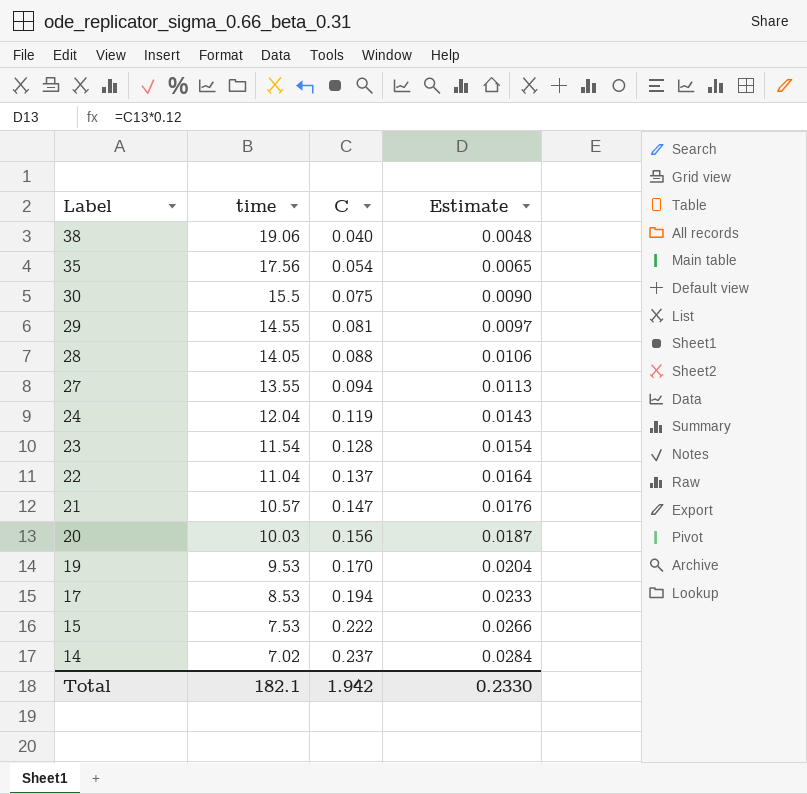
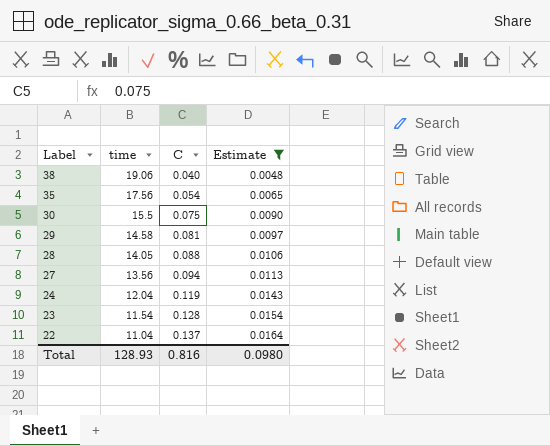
filter: none -> Estimate <= 0.0164
29 | time: 14.55 -> 14.58
27 | time: 13.55 -> 13.56
Total | time: 182.1 -> 128.93
Total | C: 1.942 -> 0.816
Total | Estimate: 0.2330 -> 0.0980

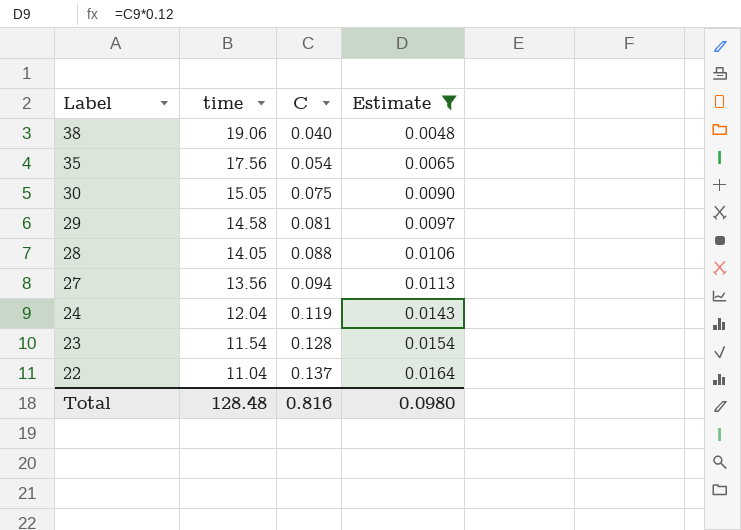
30 | time: 15.5 -> 15.05
Total | time: 128.93 -> 128.48

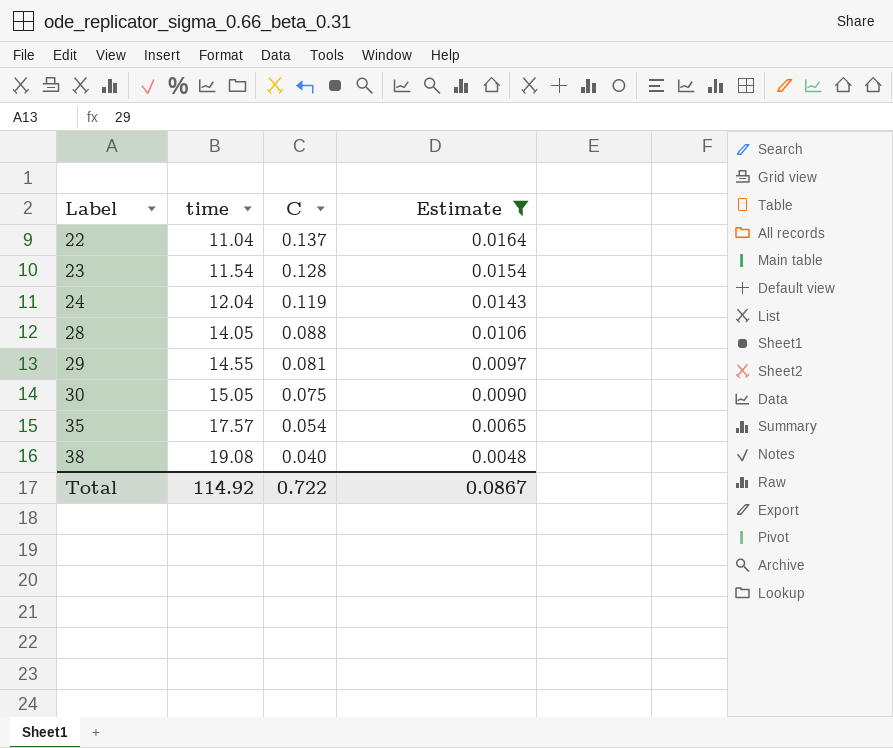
row order: Label descending -> Label ascending
row 27: 13.56 | 0.094 | 0.0113 -> none
29 | time: 14.58 -> 14.55
35 | time: 17.56 -> 17.57
38 | time: 19.06 -> 19.08
Total | time: 128.48 -> 114.92
Total | C: 0.816 -> 0.722
Total | Estimate: 0.0980 -> 0.0867

